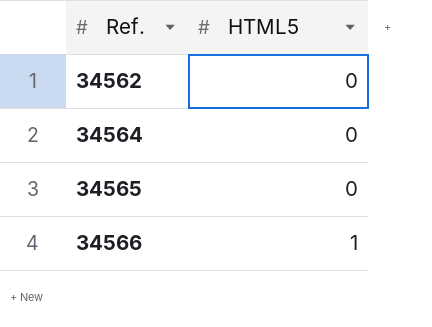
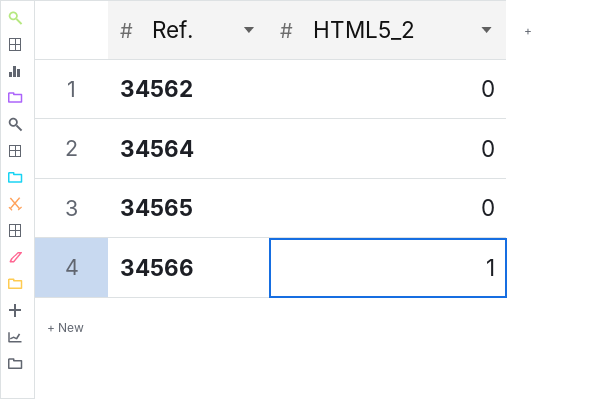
column name: HTML5 -> HTML5_2

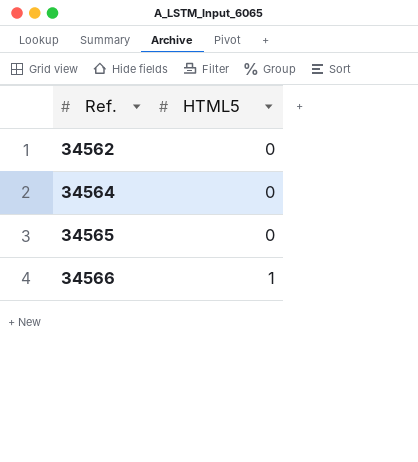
column name: HTML5_2 -> HTML5

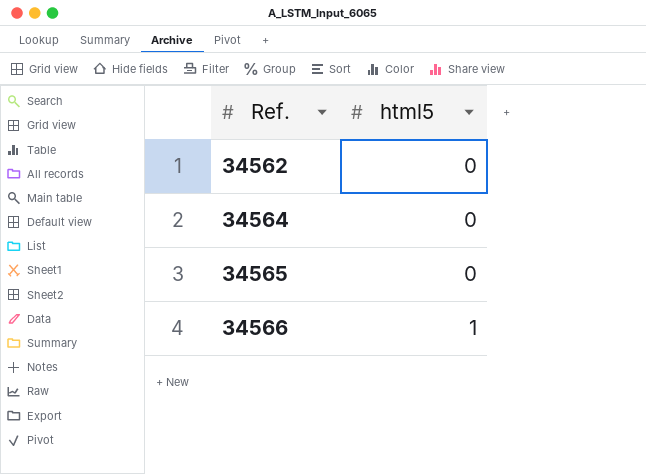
column name: HTML5 -> html5

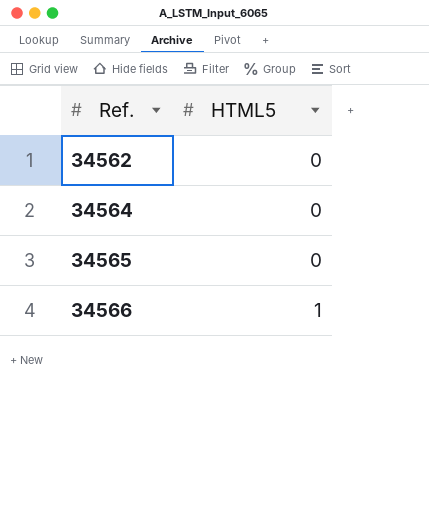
column name: html5 -> HTML5

